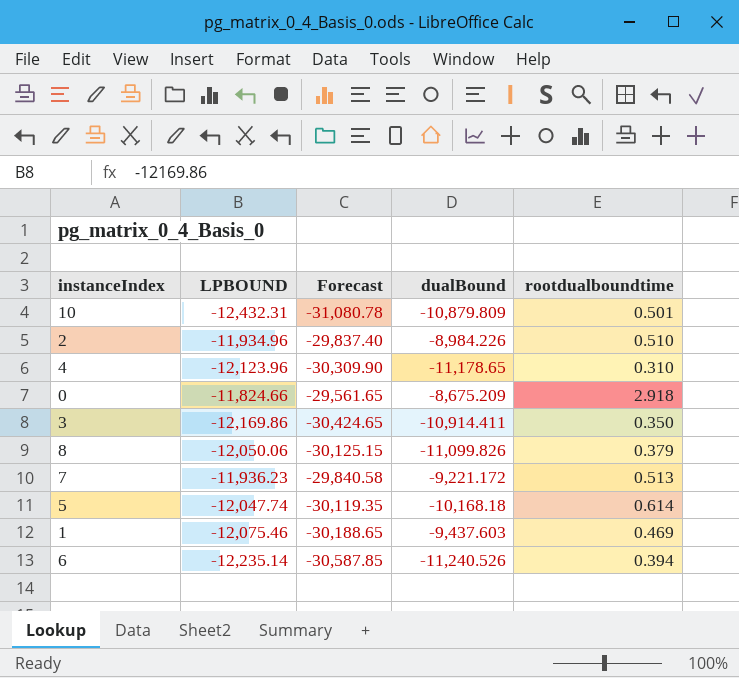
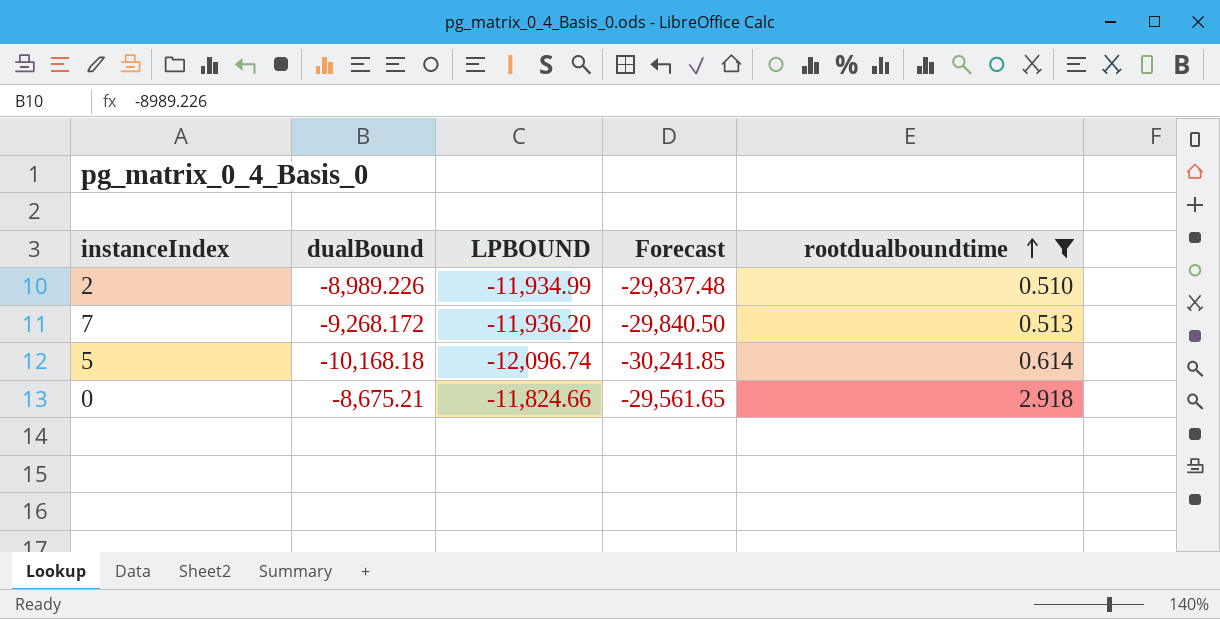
filter: none -> rootdualboundtime >= 0.510
row order: none -> rootdualboundtime ascending
column dualBound | position: 4 -> 2
2 | dualBound: -8,984.226 -> -8,989.226
2 | LPBOUND: -11,934.96 -> -11,934.99
2 | Forecast: -29,837.40 -> -29,837.48
7 | dualBound: -9,221.172 -> -9,268.172
7 | LPBOUND: -11,936.23 -> -11,936.20
7 | Forecast: -29,840.58 -> -29,840.50
5 | LPBOUND: -12,047.74 -> -12,096.74
5 | Forecast: -30,119.35 -> -30,241.85
0 | dualBound: -8,675.209 -> -8,675.21

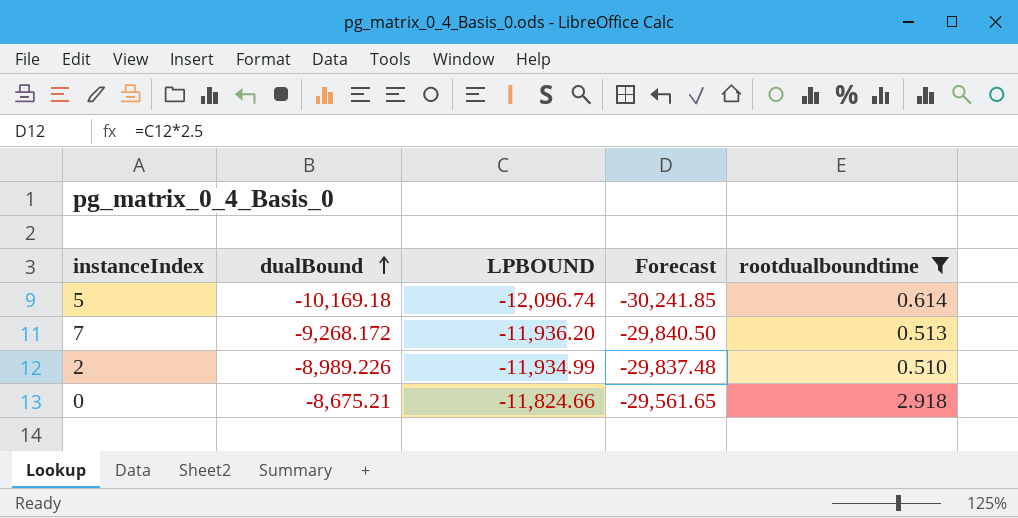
row order: rootdualboundtime ascending -> dualBound ascending
5 | dualBound: -10,168.18 -> -10,169.18

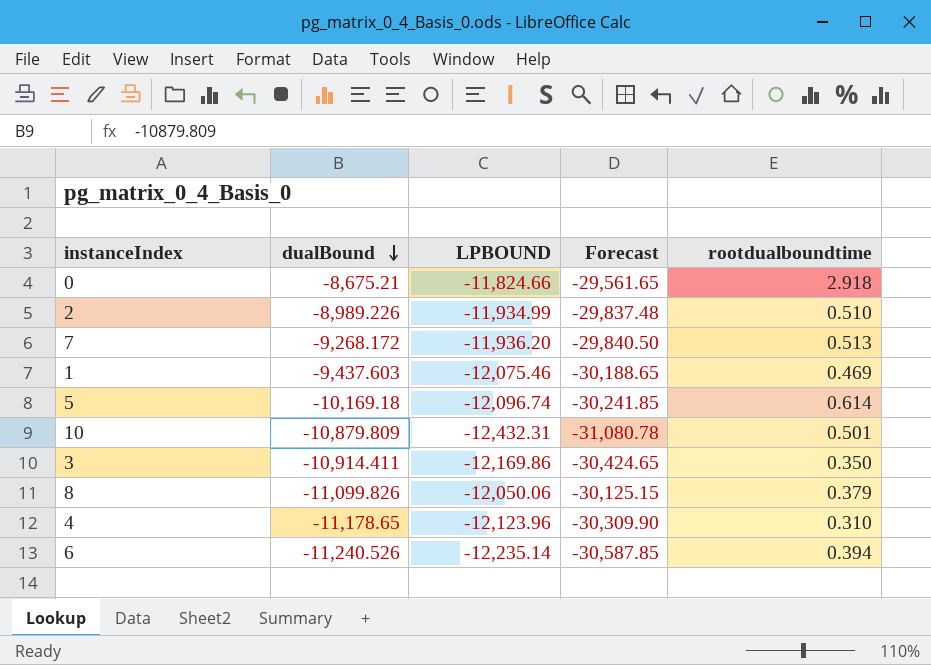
filter: rootdualboundtime >= 0.510 -> none
row order: dualBound ascending -> dualBound descending

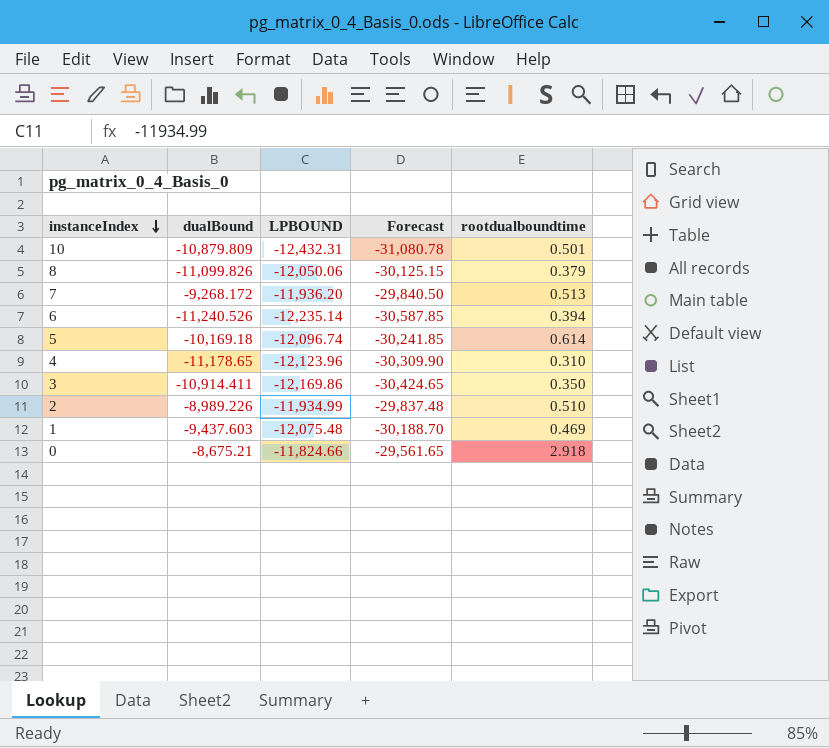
row order: dualBound descending -> instanceIndex descending
1 | LPBOUND: -12,075.46 -> -12,075.48
1 | Forecast: -30,188.65 -> -30,188.70

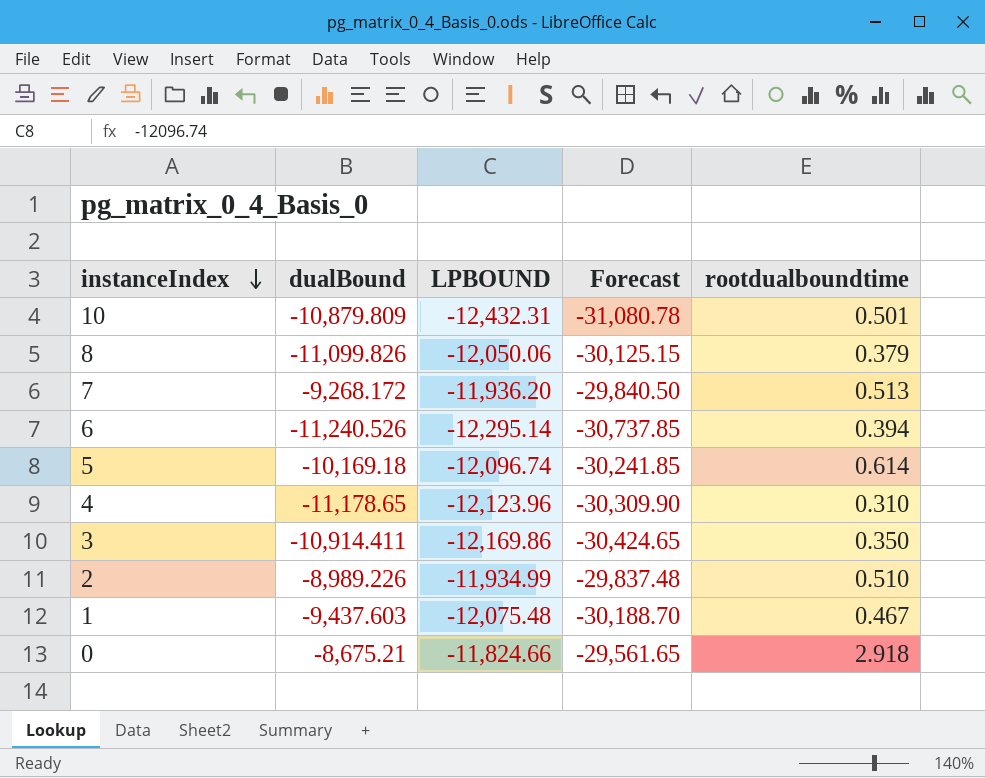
6 | LPBOUND: -12,235.14 -> -12,295.14
6 | Forecast: -30,587.85 -> -30,737.85
1 | rootdualboundtime: 0.469 -> 0.467

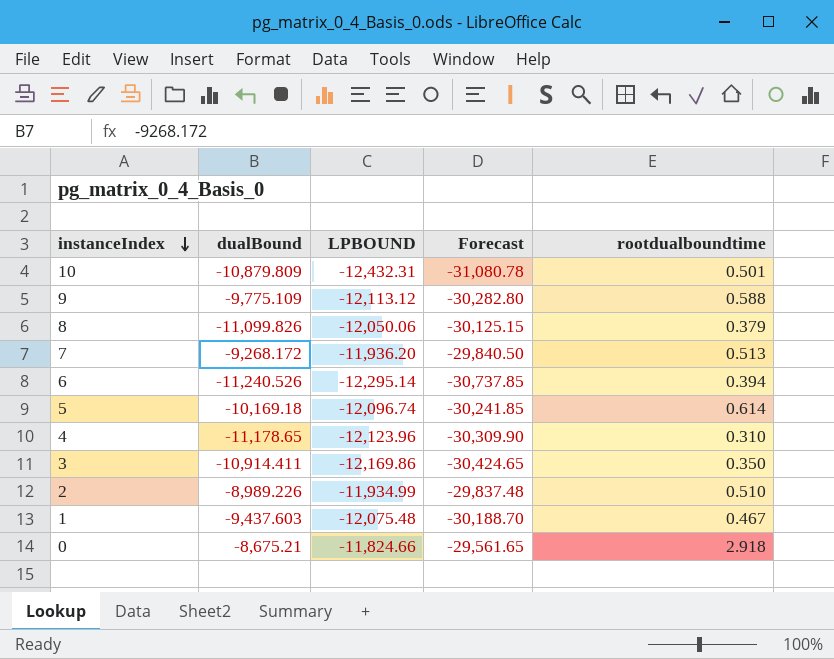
row 9: none -> -9,775.109 | -12,113.12 | -30,282.80 | 0.588

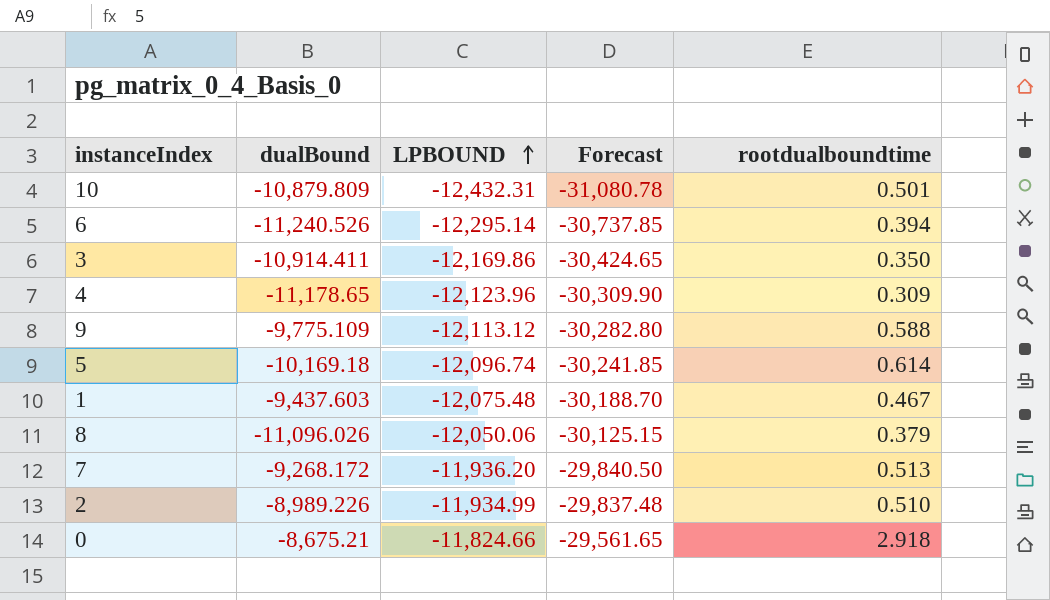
row order: instanceIndex descending -> LPBOUND ascending
4 | rootdualboundtime: 0.310 -> 0.309
8 | dualBound: -11,099.826 -> -11,096.026

